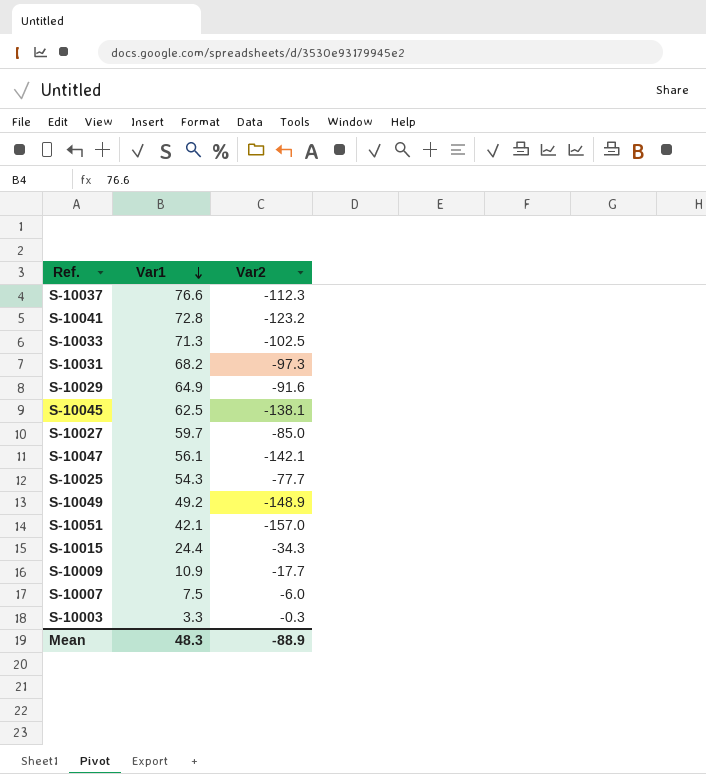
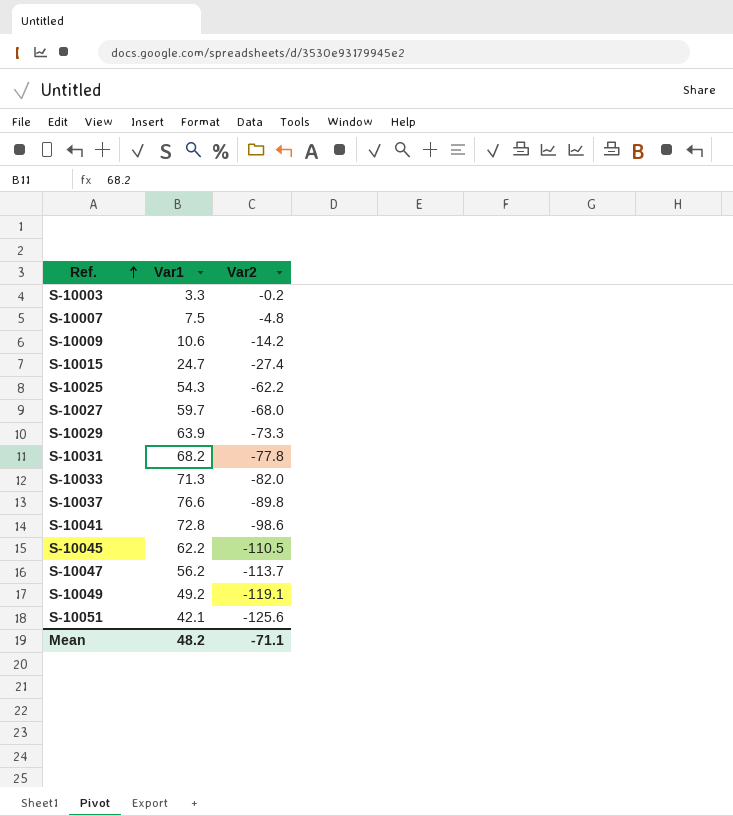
row order: Var1 descending -> Ref. ascending
S-10003 | Var2: -0.3 -> -0.2
S-10007 | Var2: -6.0 -> -4.8
S-10009 | Var1: 10.9 -> 10.6
S-10009 | Var2: -17.7 -> -14.2
S-10015 | Var1: 24.4 -> 24.7
S-10015 | Var2: -34.3 -> -27.4
S-10025 | Var2: -77.7 -> -62.2
S-10027 | Var2: -85.0 -> -68.0
S-10029 | Var1: 64.9 -> 63.9
S-10029 | Var2: -91.6 -> -73.3
S-10031 | Var2: -97.3 -> -77.8
S-10033 | Var2: -102.5 -> -82.0
S-10037 | Var2: -112.3 -> -89.8
S-10041 | Var2: -123.2 -> -98.6
S-10045 | Var1: 62.5 -> 62.2
S-10045 | Var2: -138.1 -> -110.5
S-10047 | Var1: 56.1 -> 56.2
S-10047 | Var2: -142.1 -> -113.7
S-10049 | Var2: -148.9 -> -119.1
S-10051 | Var2: -157.0 -> -125.6
Mean | Var1: 48.3 -> 48.2
Mean | Var2: -88.9 -> -71.1

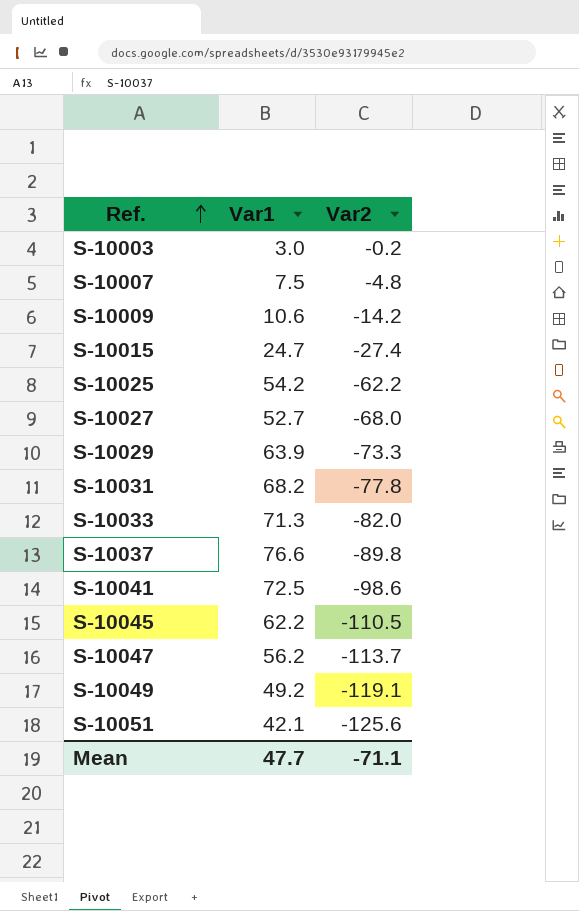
S-10003 | Var1: 3.3 -> 3.0
S-10025 | Var1: 54.3 -> 54.2
S-10027 | Var1: 59.7 -> 52.7
S-10041 | Var1: 72.8 -> 72.5
Mean | Var1: 48.2 -> 47.7

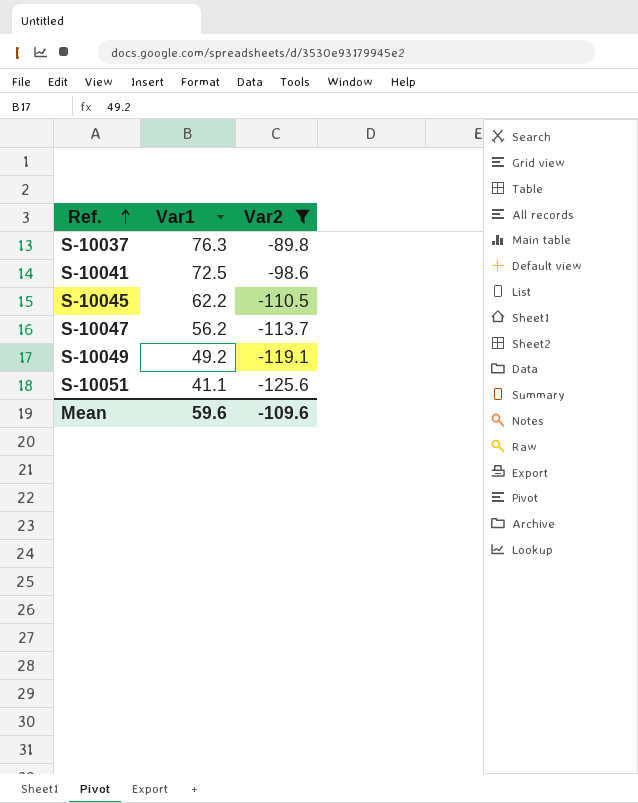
filter: none -> Var2 <= -89.8
S-10037 | Var1: 76.6 -> 76.3
S-10051 | Var1: 42.1 -> 41.1
Mean | Var1: 47.7 -> 59.6
Mean | Var2: -71.1 -> -109.6

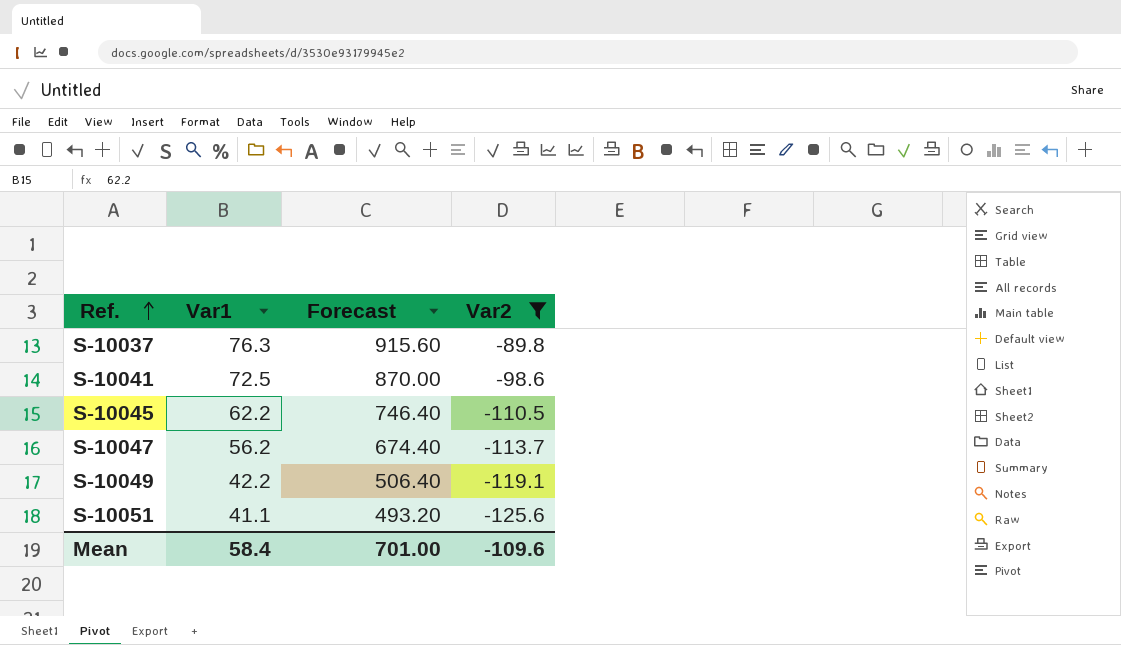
column Forecast | formula: none -> [Var1] * 12
S-10049 | Var1: 49.2 -> 42.2
Mean | Var1: 59.6 -> 58.4

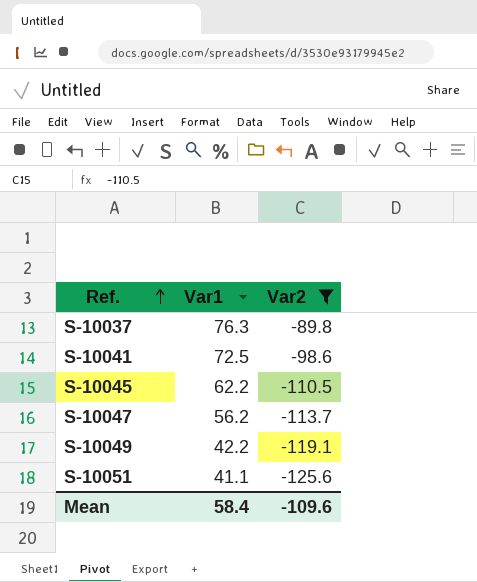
column Forecast | formula: [Var1] * 12 -> none

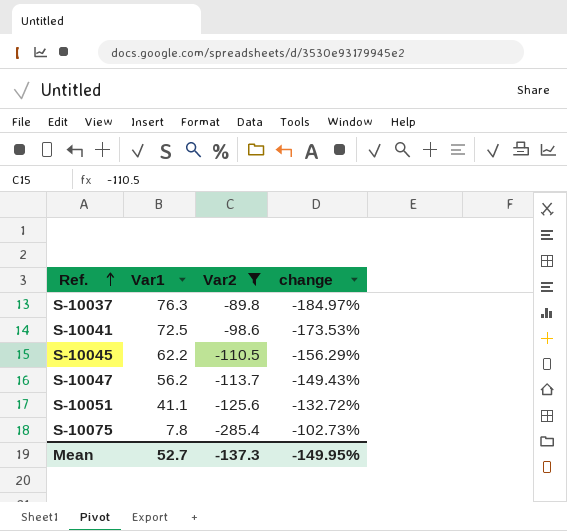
column change | formula: none -> ([Var1] - [Var2]) / [Var2]
row S-10049: 42.2 | -119.1 -> none
row S-10075: none -> 7.8 | -285.4 | -102.73%
Mean | Var1: 58.4 -> 52.7
Mean | Var2: -109.6 -> -137.3

